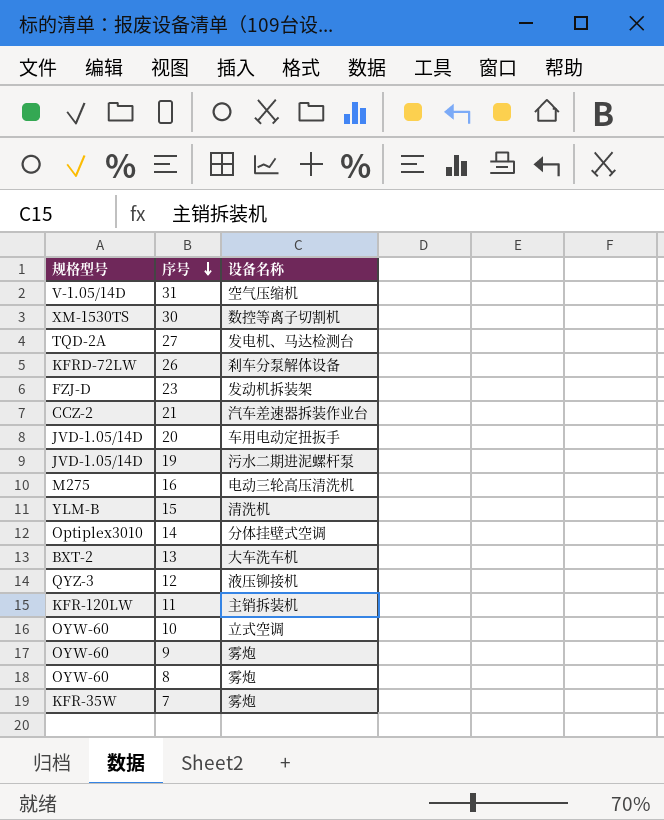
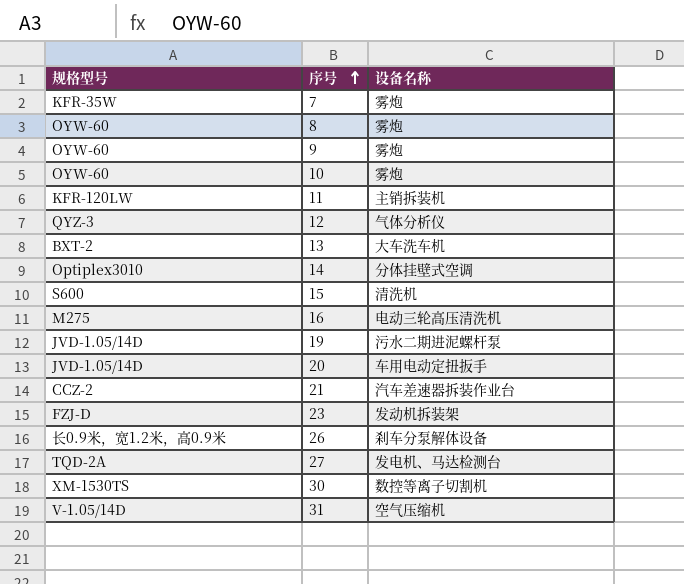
row order: 序号 descending -> 序号 ascending
10 | 设备名称: 立式空调 -> 雾炮
12 | 设备名称: 液压铆接机 -> 气体分析仪
15 | 规格型号: YLM-B -> S600
26 | 规格型号: KFRD-72LW -> 长0.9米，宽1.2米，高0.9米

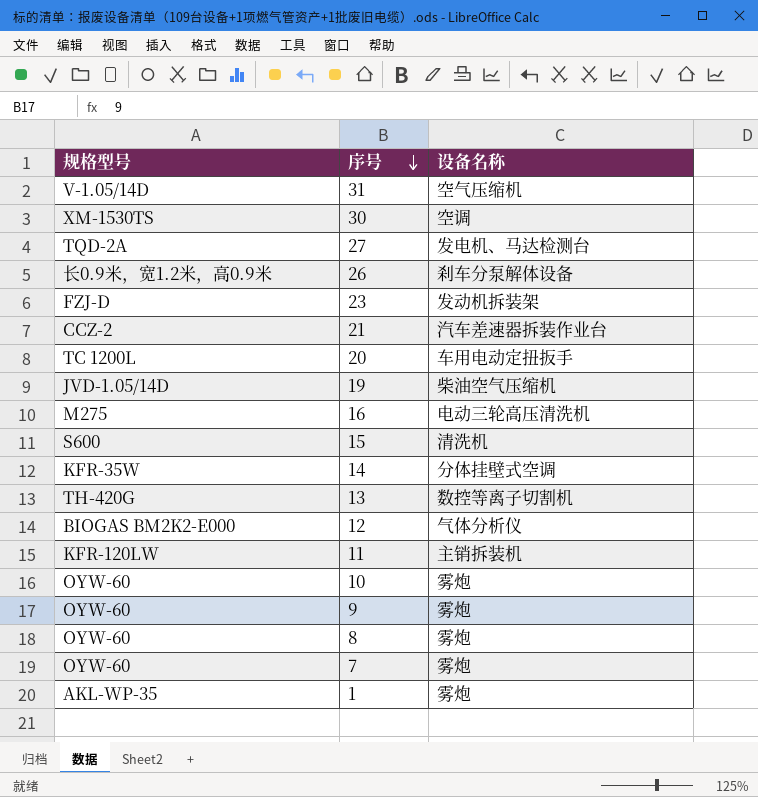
row order: 序号 ascending -> 序号 descending
30 | 设备名称: 数控等离子切割机 -> 空调
20 | 规格型号: JVD-1.05/14D -> TC 1200L
19 | 设备名称: 污水二期进泥螺杆泵 -> 柴油空气压缩机
14 | 规格型号: Optiplex3010 -> KFR-35W
13 | 规格型号: BXT-2 -> TH-420G
13 | 设备名称: 大车洗车机 -> 数控等离子切割机
12 | 规格型号: QYZ-3 -> BIOGAS BM2K2-E000
7 | 规格型号: KFR-35W -> OYW-60
row 1: none -> AKL-WP-35 | 雾炮

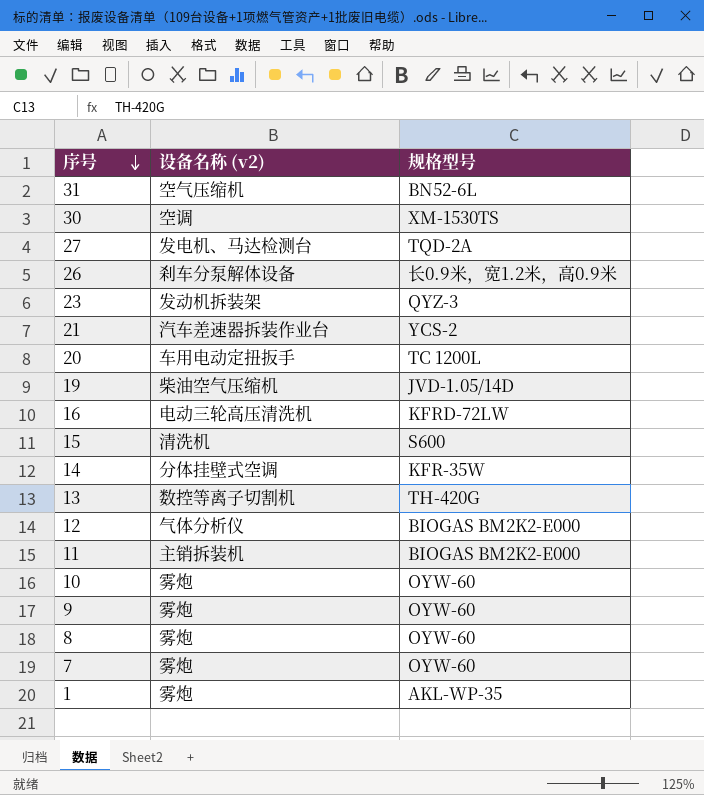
column name: 设备名称 -> 设备名称 (v2)
column 规格型号 | position: 1 -> 3
31 | 规格型号: V-1.05/14D -> BN52-6L
23 | 规格型号: FZJ-D -> QYZ-3
21 | 规格型号: CCZ-2 -> YCS-2
16 | 规格型号: M275 -> KFRD-72LW
11 | 规格型号: KFR-120LW -> BIOGAS BM2K2-E000

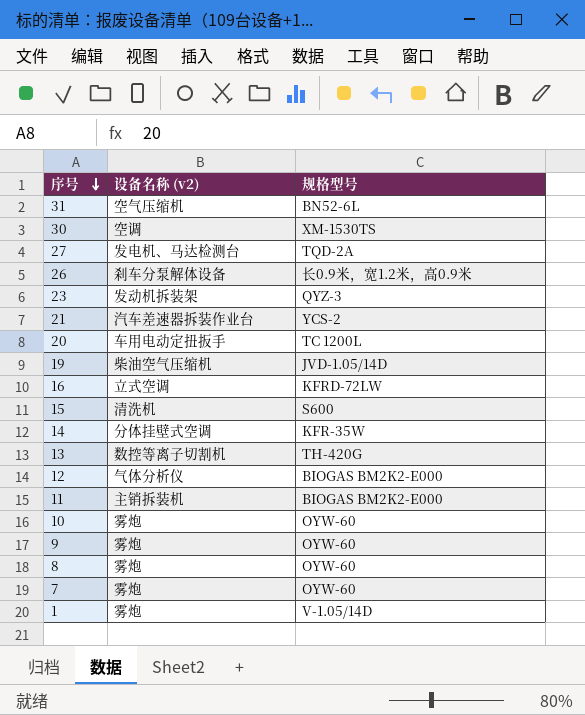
16 | 设备名称 (v2): 电动三轮高压清洗机 -> 立式空调
1 | 规格型号: AKL-WP-35 -> V-1.05/14D

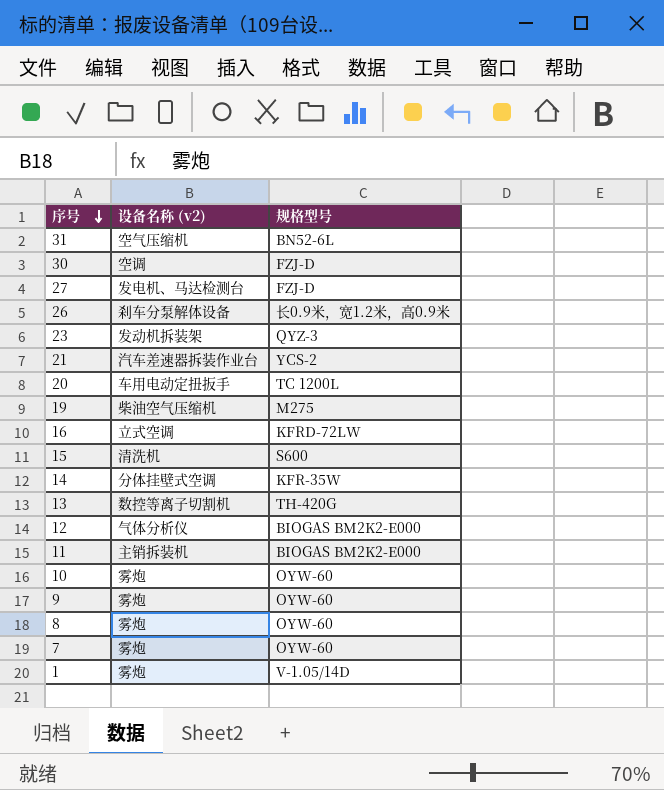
30 | 规格型号: XM-1530TS -> FZJ-D
27 | 规格型号: TQD-2A -> FZJ-D
19 | 规格型号: JVD-1.05/14D -> M275

